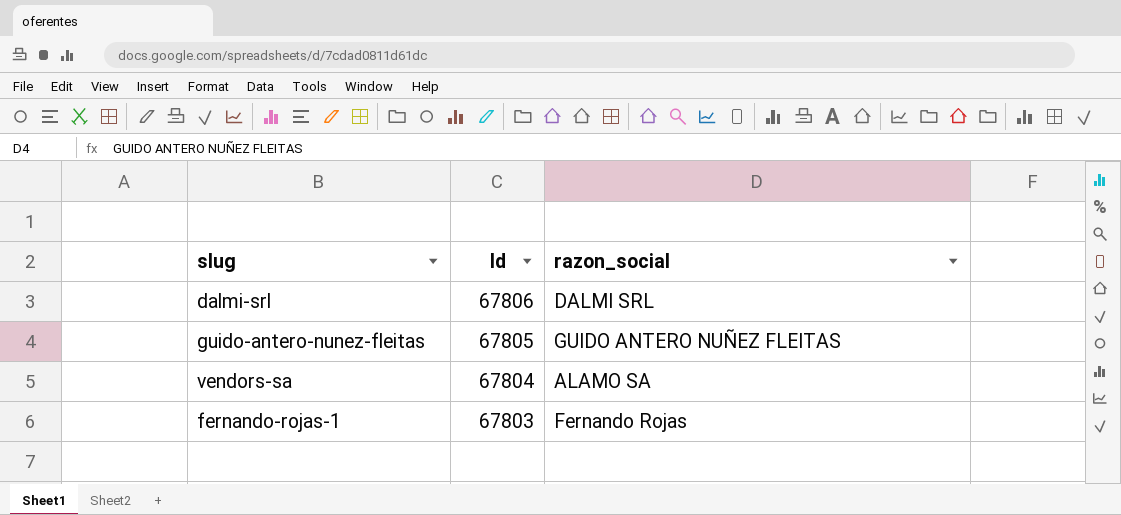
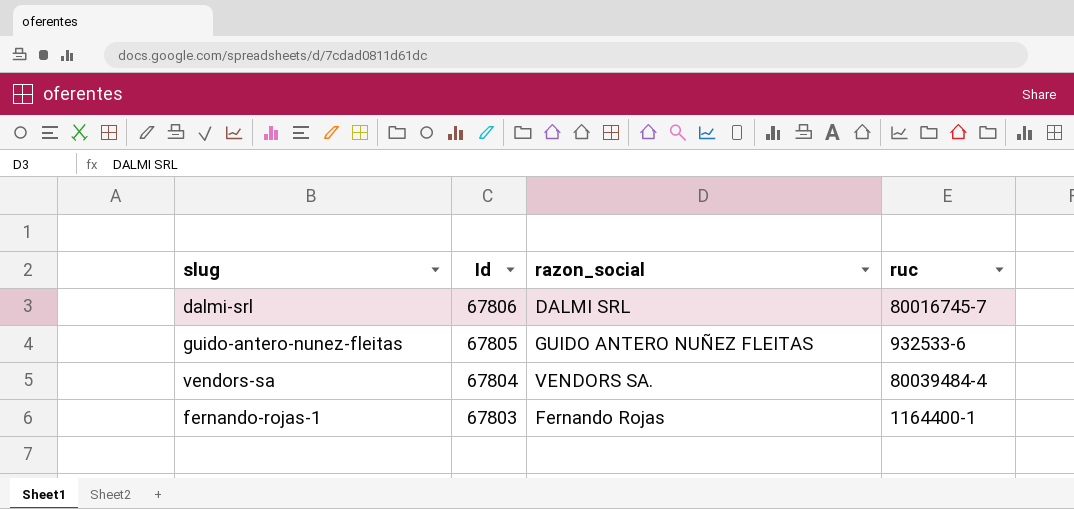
column ruc | position: none -> 4
vendors-sa | razon_social: ALAMO SA -> VENDORS SA.

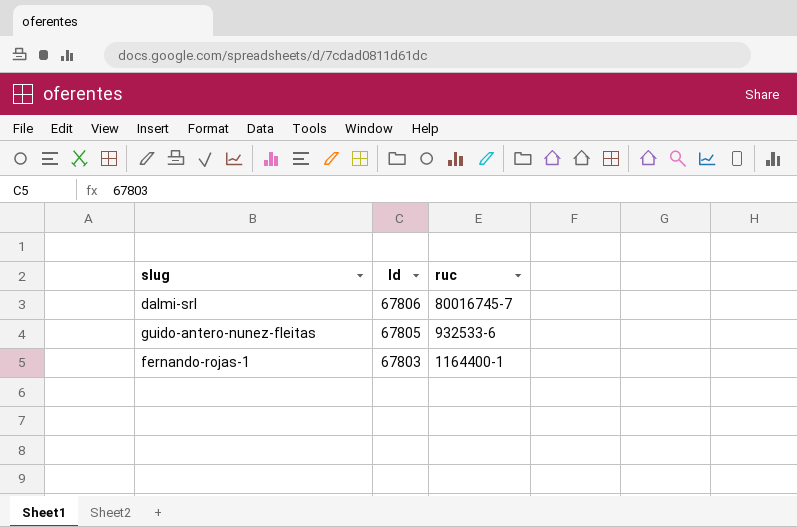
column razon_social | position: 3 -> none
row vendors-sa: 67804 | VENDORS SA. | 80039484-4 -> none

